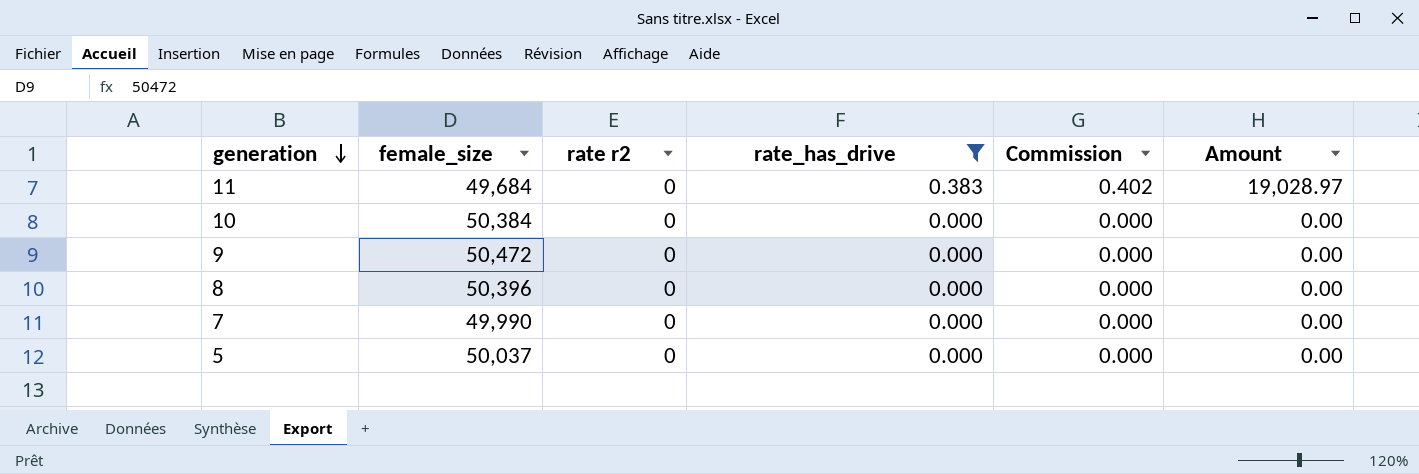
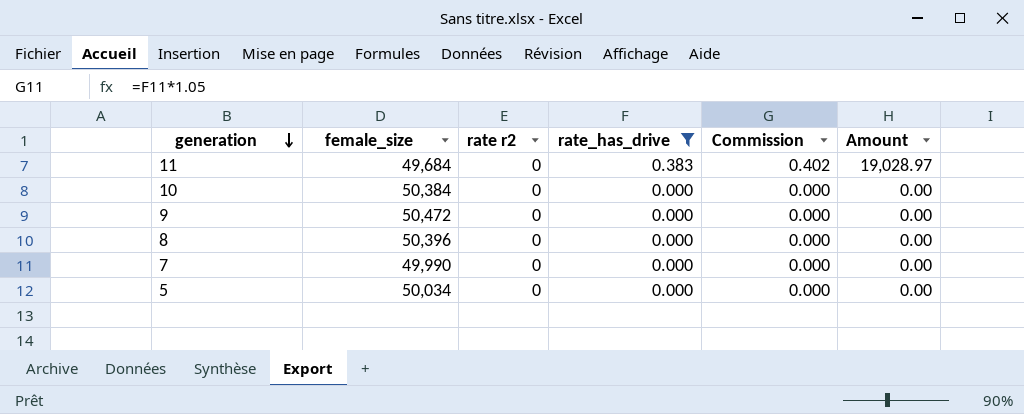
5 | female_size: 50,037 -> 50,034

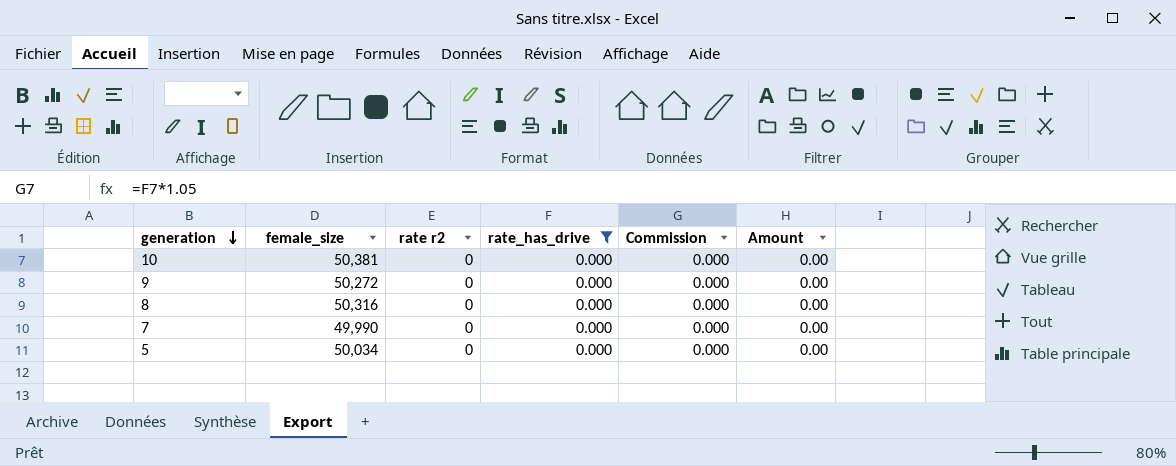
row 11: 49,684 | 0 | 0.383 | 0.402 | 19,028.97 -> none
10 | female_size: 50,384 -> 50,381
9 | female_size: 50,472 -> 50,272
8 | female_size: 50,396 -> 50,316

